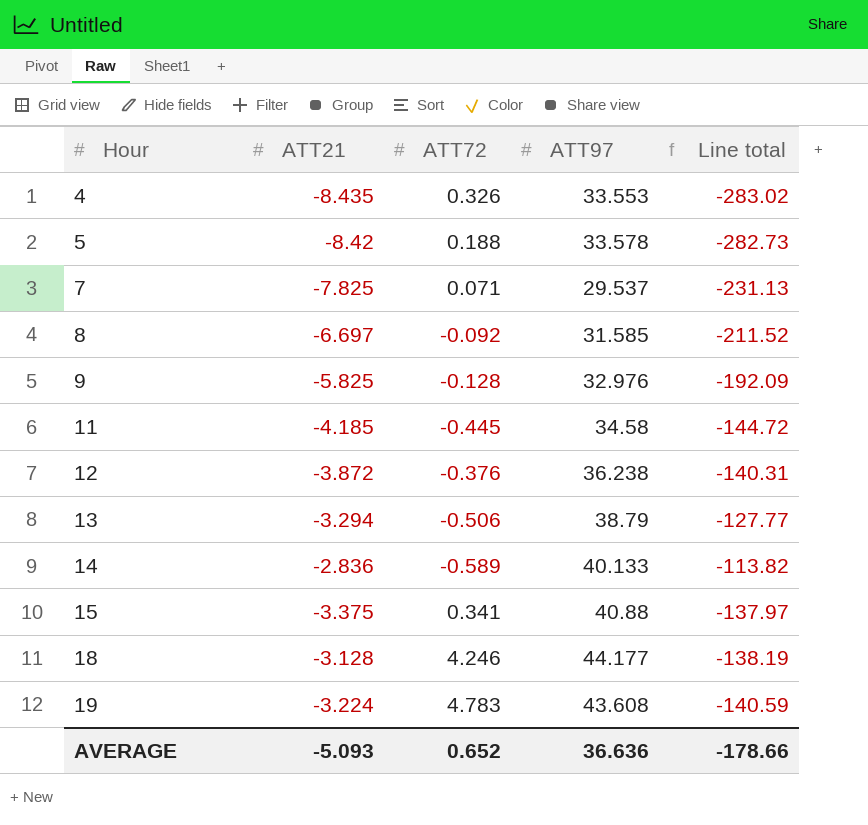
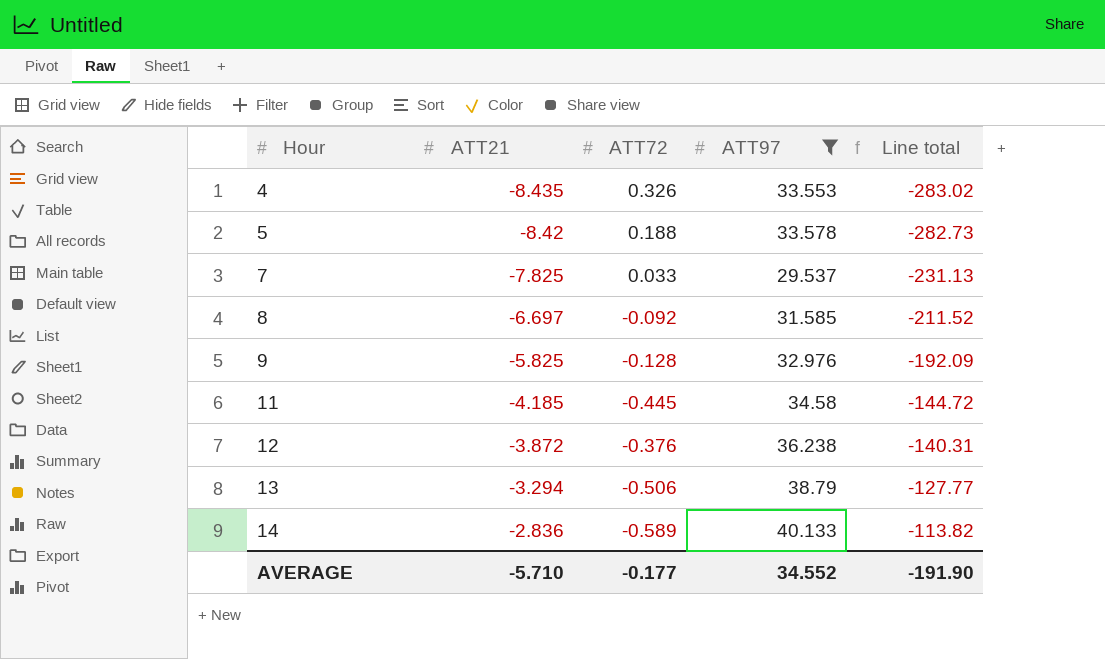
filter: none -> ATT97 <= 40.133
7 | ATT72: 0.071 -> 0.033
AVERAGE | ATT21: -5.093 -> -5.710
AVERAGE | ATT72: 0.652 -> -0.177
AVERAGE | ATT97: 36.636 -> 34.552
AVERAGE | Line total: -178.66 -> -191.90

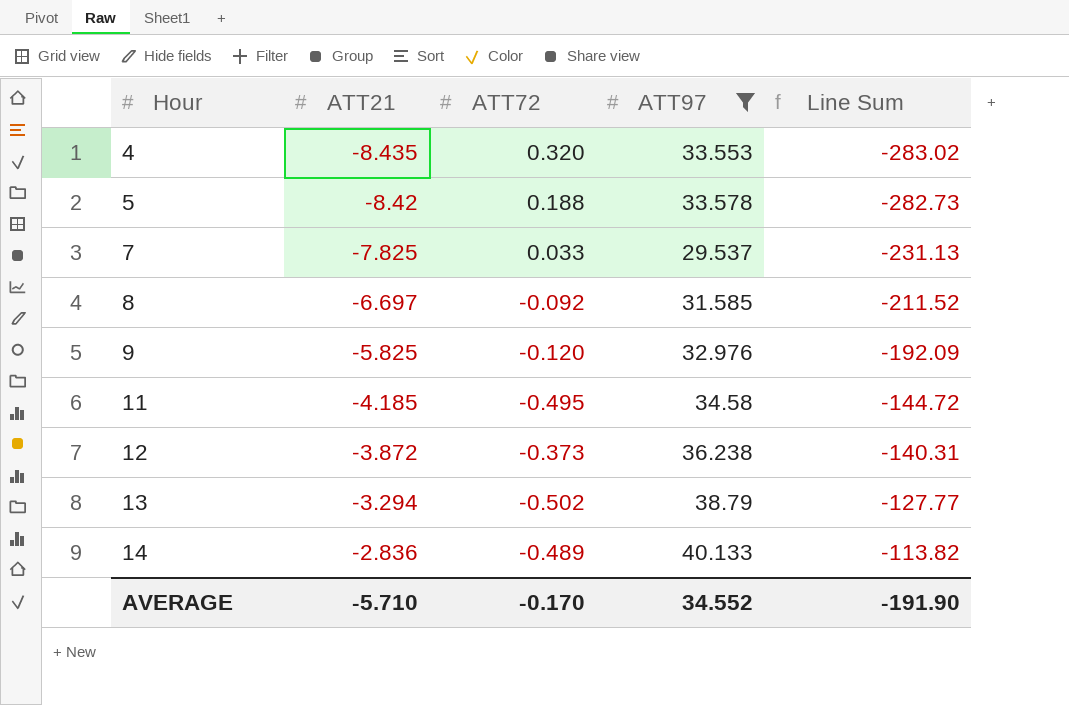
column name: Line total -> Line Sum
4 | ATT72: 0.326 -> 0.320
9 | ATT72: -0.128 -> -0.120
11 | ATT72: -0.445 -> -0.495
12 | ATT72: -0.376 -> -0.373
13 | ATT72: -0.506 -> -0.502
14 | ATT72: -0.589 -> -0.489
AVERAGE | ATT72: -0.177 -> -0.170

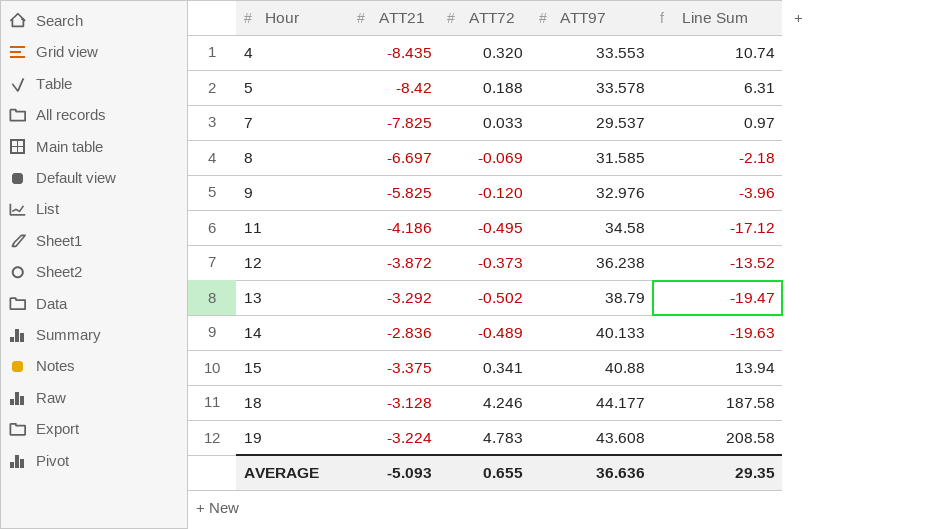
filter: ATT97 <= 40.133 -> none
column Line Sum | formula: [ATT21] * [ATT97] -> [ATT72] * [ATT97]
8 | ATT72: -0.092 -> -0.069
11 | ATT21: -4.185 -> -4.186
13 | ATT21: -3.294 -> -3.292
AVERAGE | ATT21: -5.710 -> -5.093
AVERAGE | ATT72: -0.170 -> 0.655
AVERAGE | ATT97: 34.552 -> 36.636
AVERAGE | Line Sum: -191.90 -> 29.35

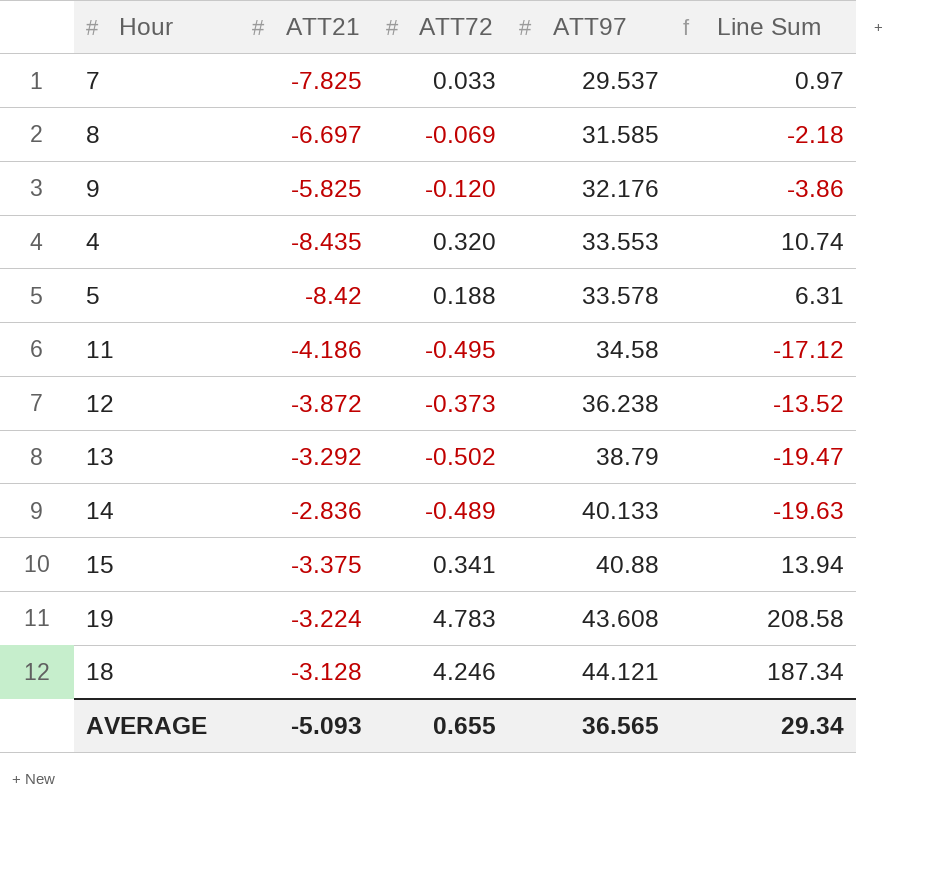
row order: Hour ascending -> ATT97 ascending
9 | ATT97: 32.976 -> 32.176
9 | Line Sum: -3.96 -> -3.86
18 | ATT97: 44.177 -> 44.121
18 | Line Sum: 187.58 -> 187.34
AVERAGE | ATT97: 36.636 -> 36.565
AVERAGE | Line Sum: 29.35 -> 29.34

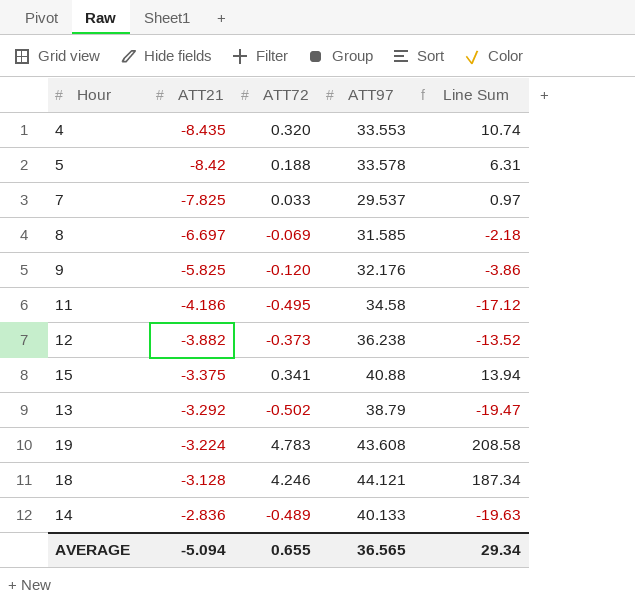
row order: ATT97 ascending -> ATT21 ascending
12 | ATT21: -3.872 -> -3.882
AVERAGE | ATT21: -5.093 -> -5.094

